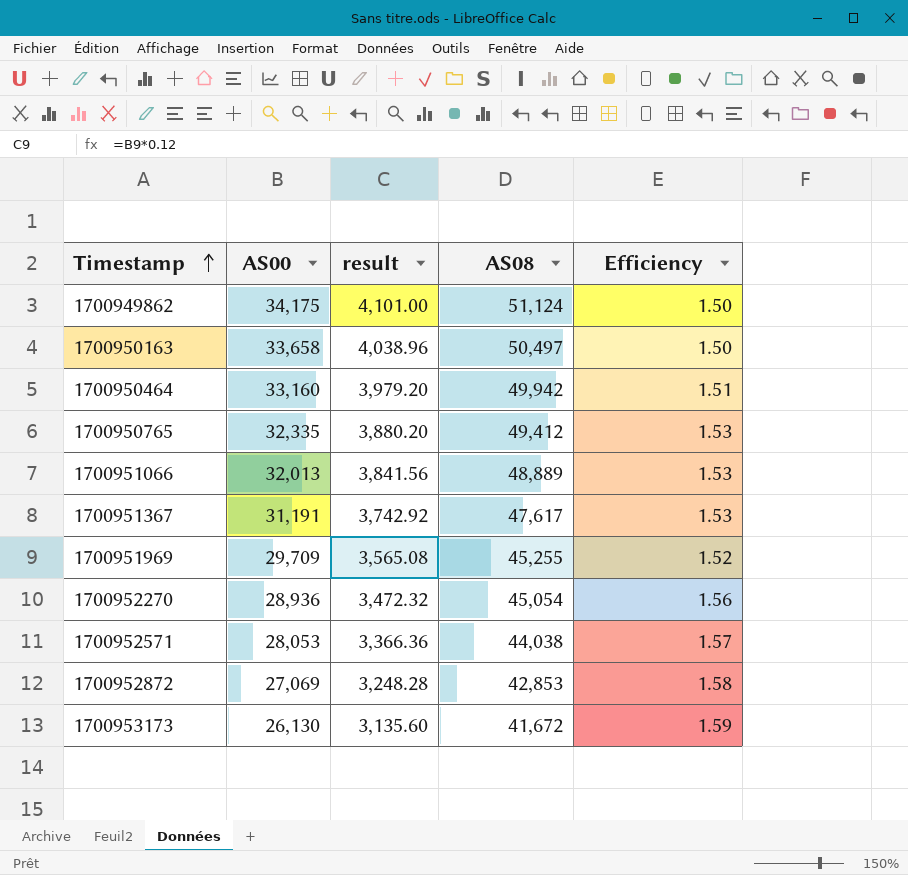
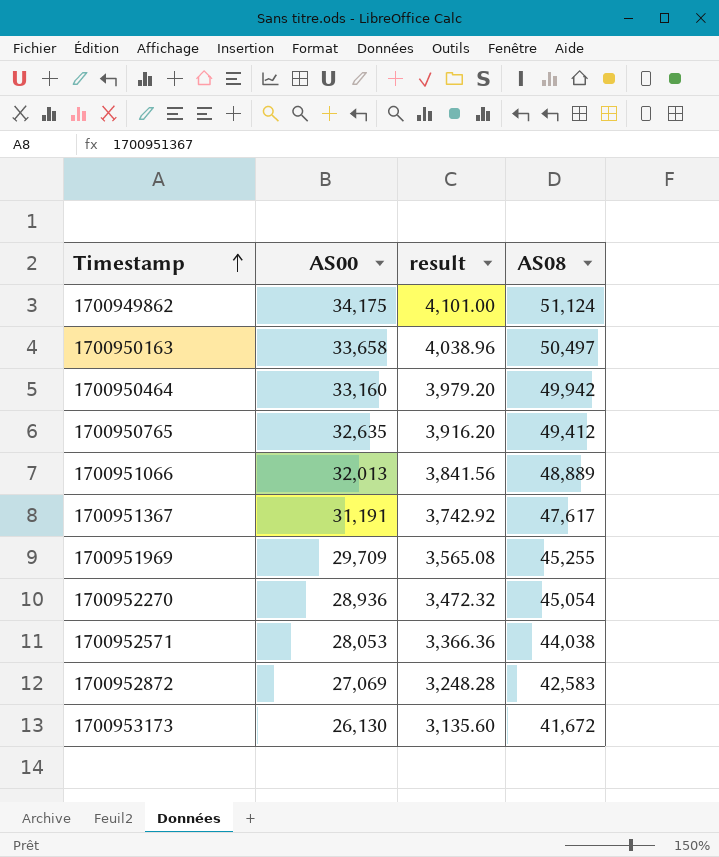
column Efficiency | formula: [AS08] / [AS00] -> none
1700950765 | AS00: 32,335 -> 32,635
1700950765 | result: 3,880.20 -> 3,916.20
1700952872 | AS08: 42,853 -> 42,583

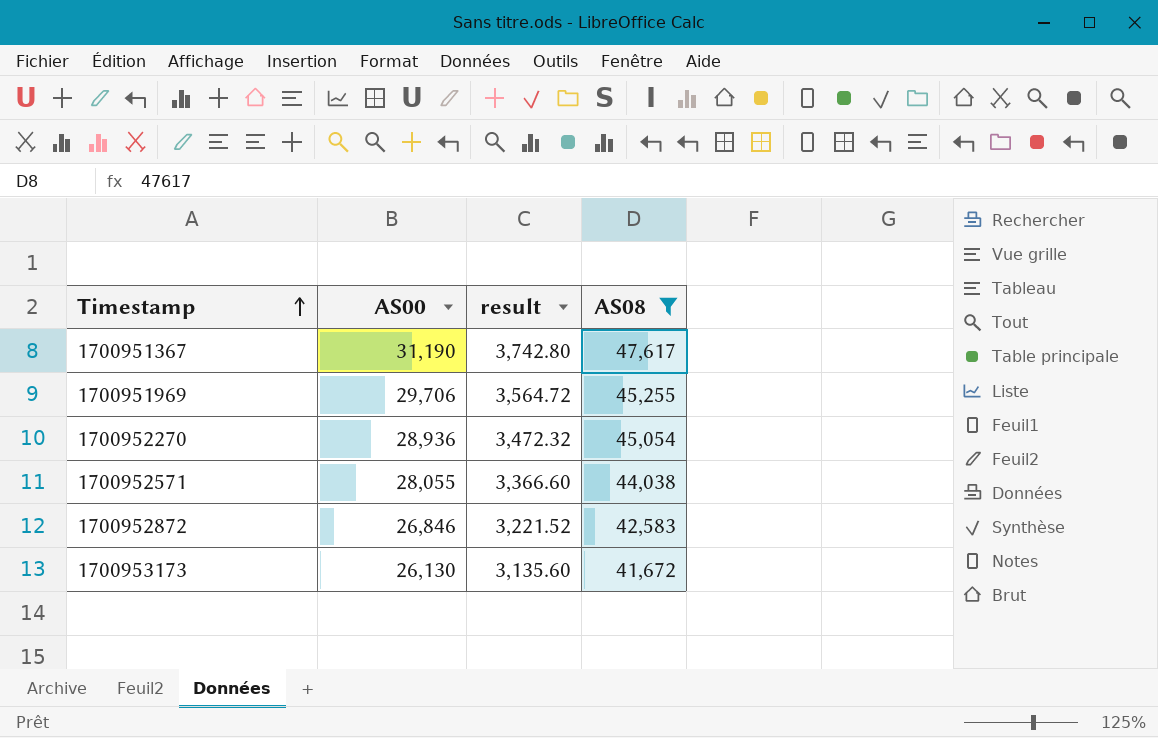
filter: none -> AS08 <= 47,617
1700951367 | AS00: 31,191 -> 31,190
1700951367 | result: 3,742.92 -> 3,742.80
1700951969 | AS00: 29,709 -> 29,706
1700951969 | result: 3,565.08 -> 3,564.72
1700952571 | AS00: 28,053 -> 28,055
1700952571 | result: 3,366.36 -> 3,366.60
1700952872 | AS00: 27,069 -> 26,846
1700952872 | result: 3,248.28 -> 3,221.52

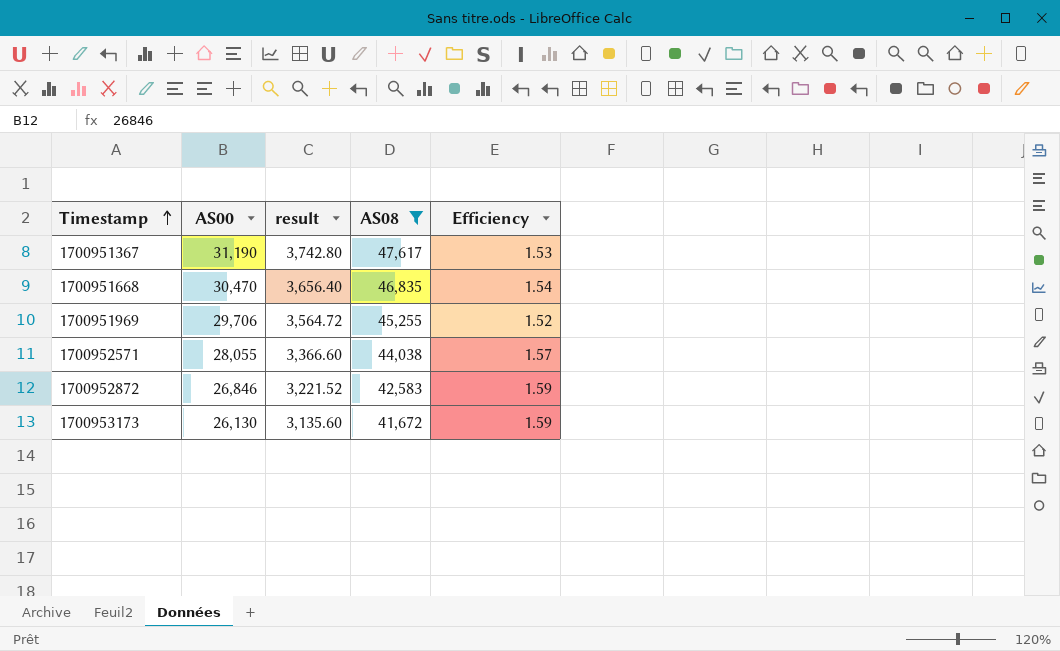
column Efficiency | formula: none -> [AS08] / [AS00]
row 1700952270: 28,936 | 3,472.32 | 45,054 -> none
row 1700951668: none -> 30,470 | 3,656.40 | 46,835 | 1.54

